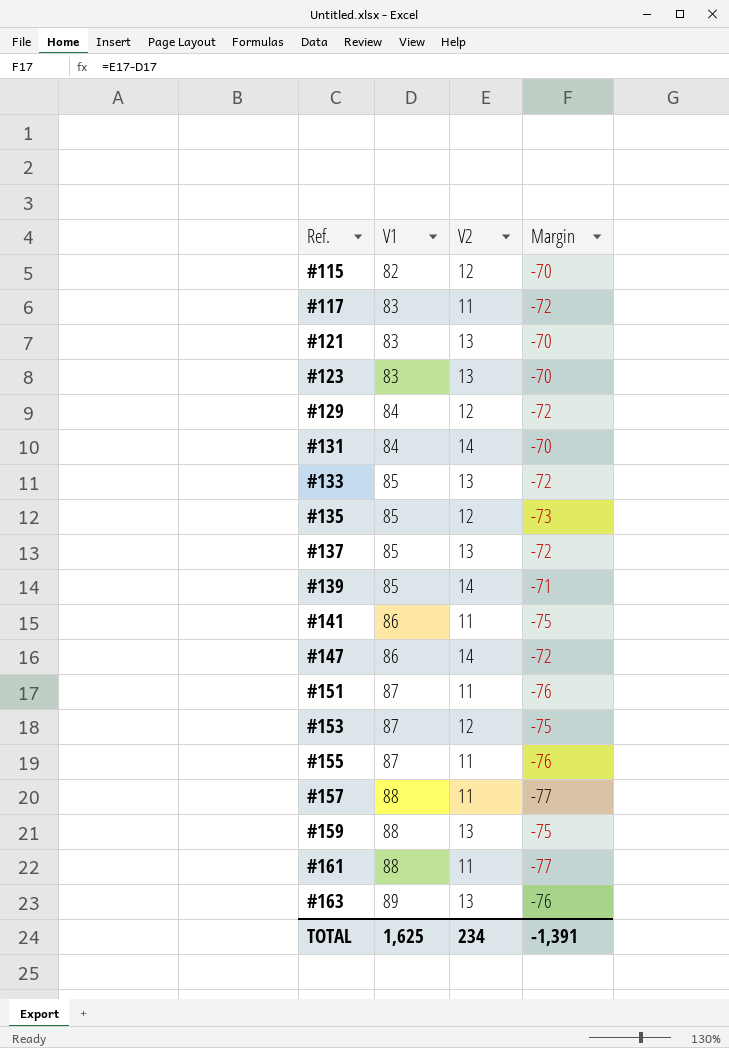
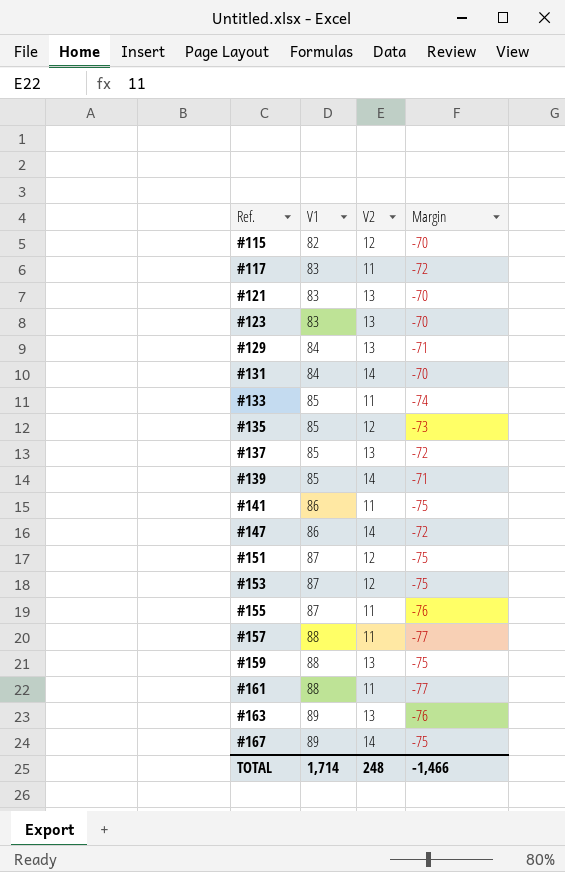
#129 | V2: 12 -> 13
#129 | Margin: -72 -> -71
#133 | V2: 13 -> 11
#133 | Margin: -72 -> -74
#151 | V2: 11 -> 12
#151 | Margin: -76 -> -75
row #167: none -> 89 | 14 | -75
TOTAL | V1: 1,625 -> 1,714
TOTAL | V2: 234 -> 248
TOTAL | Margin: -1,391 -> -1,466

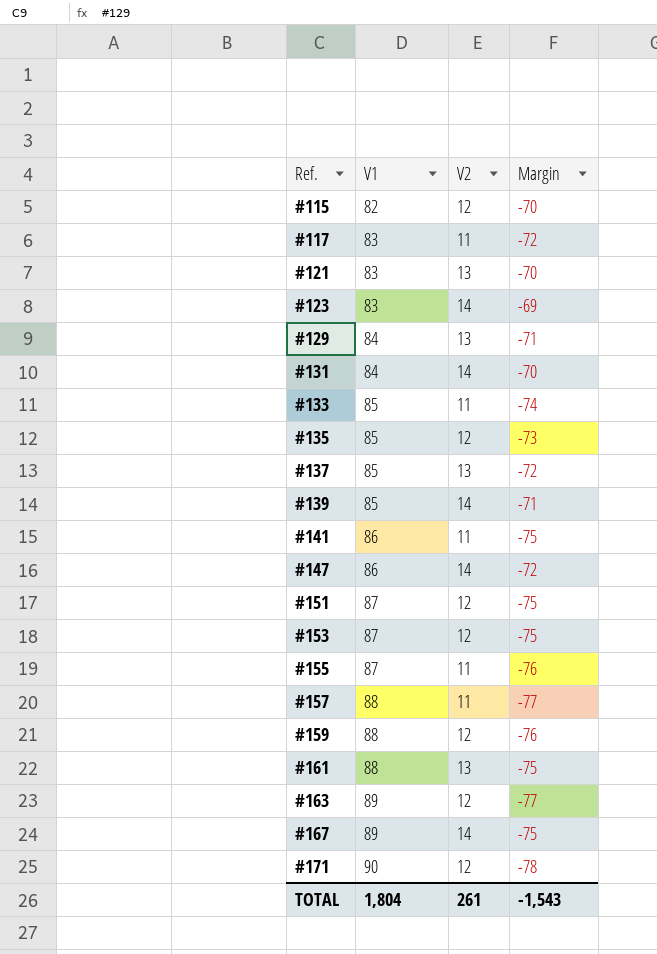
#123 | V2: 13 -> 14
#123 | Margin: -70 -> -69
#159 | V2: 13 -> 12
#159 | Margin: -75 -> -76
#161 | V2: 11 -> 13
#161 | Margin: -77 -> -75
#163 | V2: 13 -> 12
#163 | Margin: -76 -> -77
row #171: none -> 90 | 12 | -78
TOTAL | V1: 1,714 -> 1,804
TOTAL | V2: 248 -> 261
TOTAL | Margin: -1,466 -> -1,543

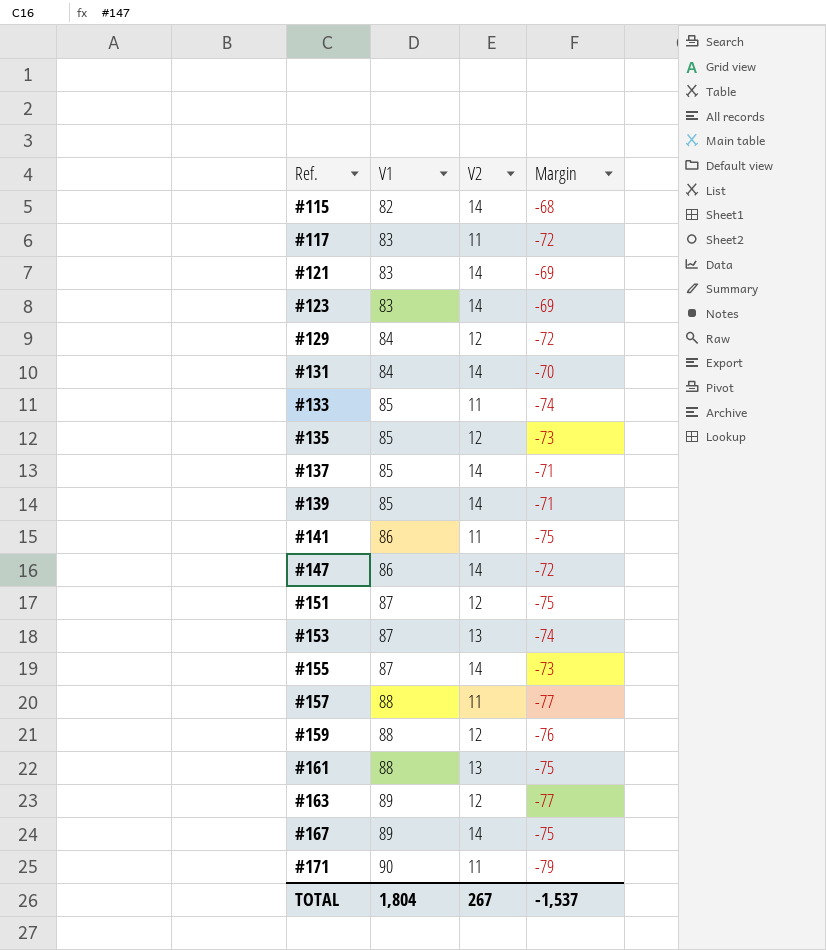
#115 | V2: 12 -> 14
#115 | Margin: -70 -> -68
#121 | V2: 13 -> 14
#121 | Margin: -70 -> -69
#129 | V2: 13 -> 12
#129 | Margin: -71 -> -72
#137 | V2: 13 -> 14
#137 | Margin: -72 -> -71
#153 | V2: 12 -> 13
#153 | Margin: -75 -> -74
#155 | V2: 11 -> 14
#155 | Margin: -76 -> -73
#171 | V2: 12 -> 11
#171 | Margin: -78 -> -79
TOTAL | V2: 261 -> 267
TOTAL | Margin: -1,543 -> -1,537

